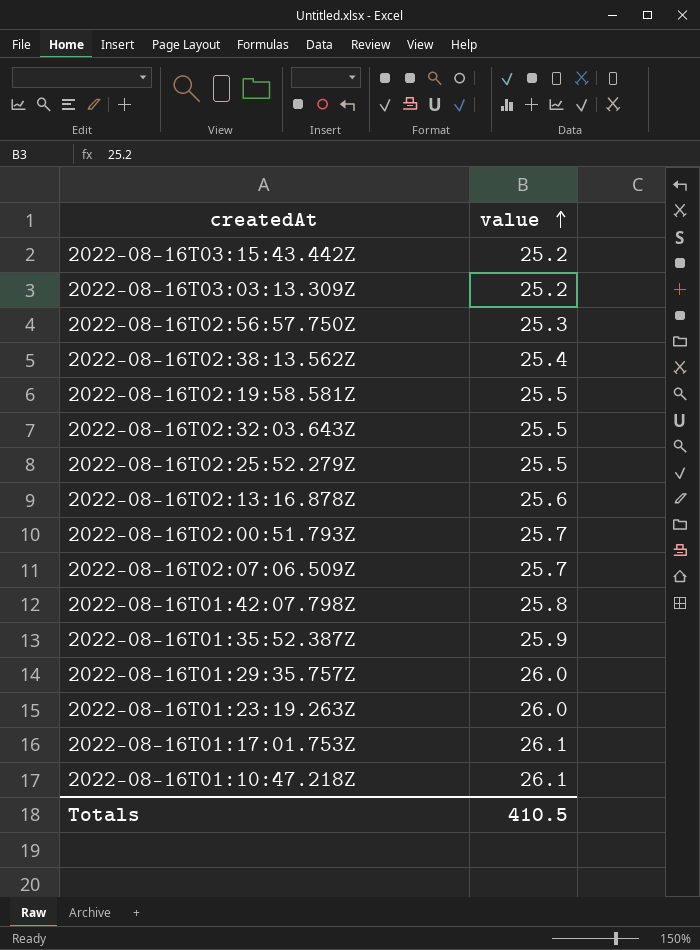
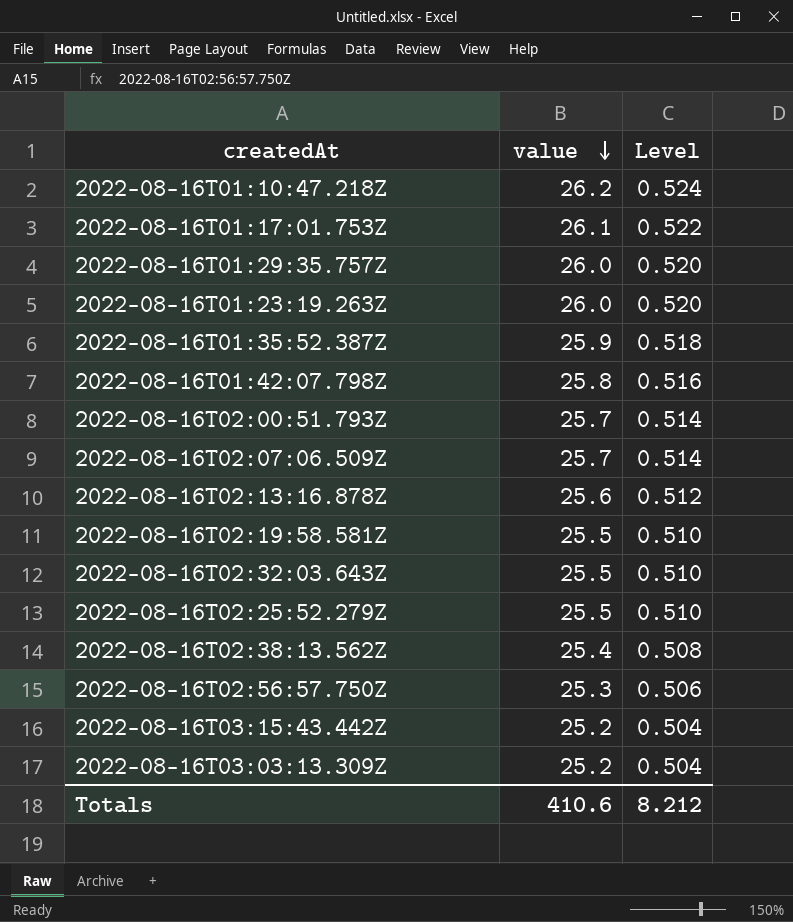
row order: value ascending -> value descending
column Level | formula: none -> [value] * 0.02
2022-08-16T01:10:47.218Z | value: 26.1 -> 26.2
Totals | value: 410.5 -> 410.6

